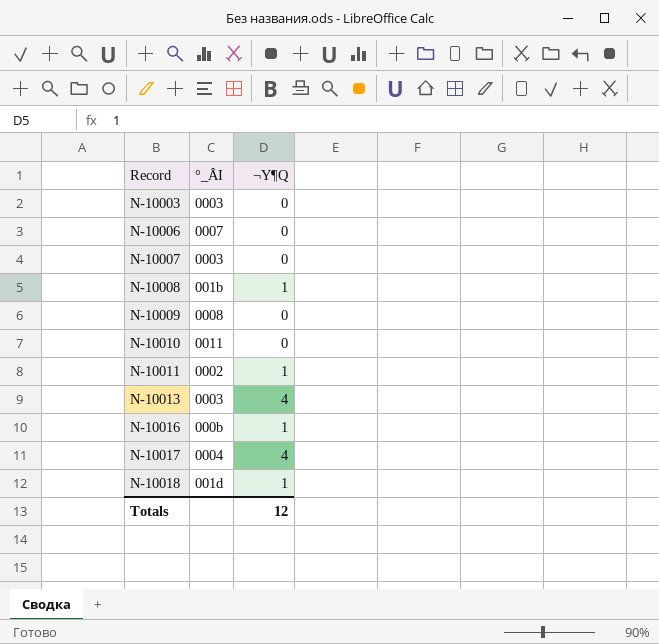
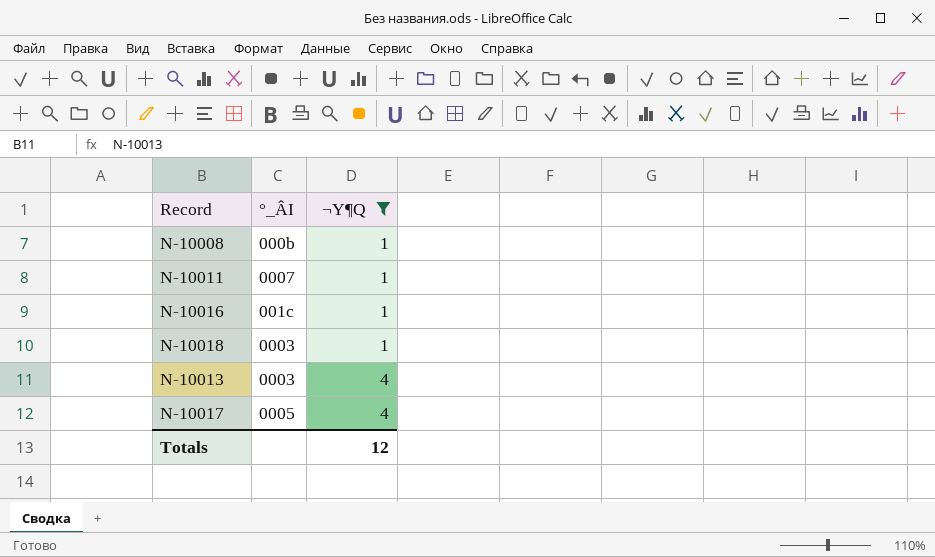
filter: none -> ¬Y¶Q != 0
row order: Record ascending -> ¬Y¶Q ascending
N-10008 | °_ÂI: 001b -> 000b
N-10011 | °_ÂI: 0002 -> 0007
N-10016 | °_ÂI: 000b -> 001c
N-10018 | °_ÂI: 001d -> 0003
N-10017 | °_ÂI: 0004 -> 0005

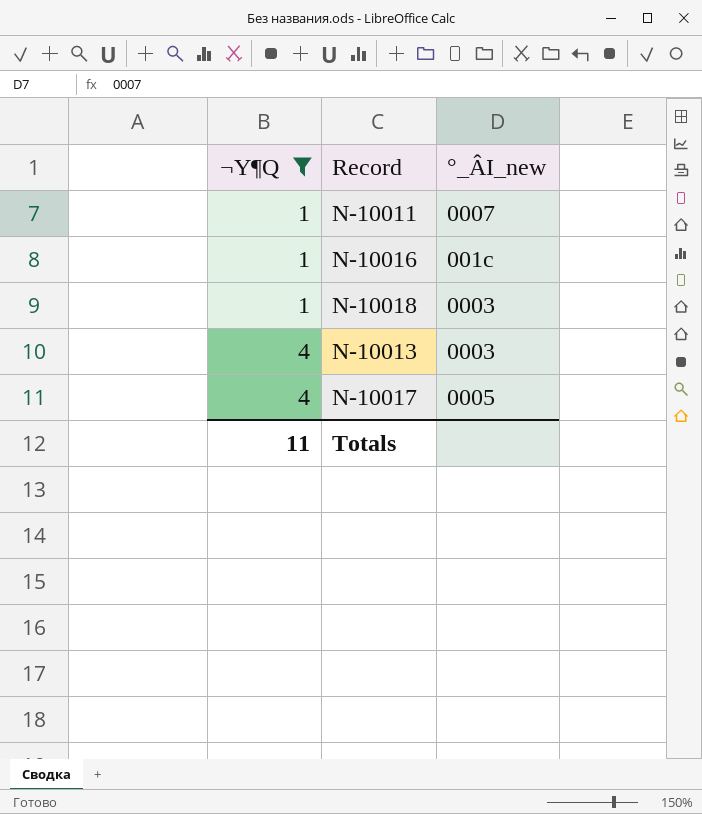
column ¬Y¶Q | position: 3 -> 1
column name: °_ÂI -> °_ÂI_new
row N-10008: 000b | 1 -> none
Totals | ¬Y¶Q: 12 -> 11

